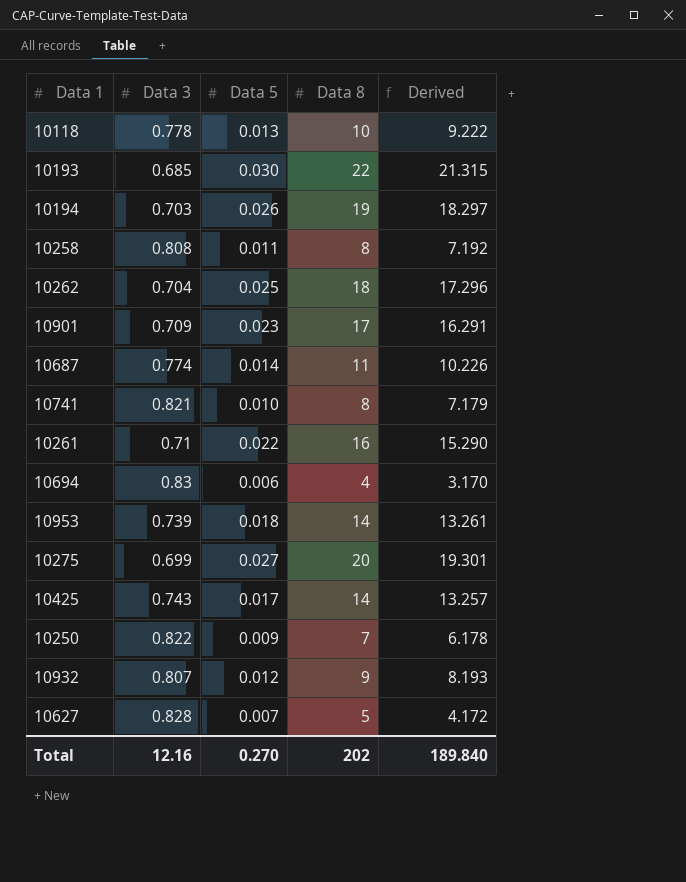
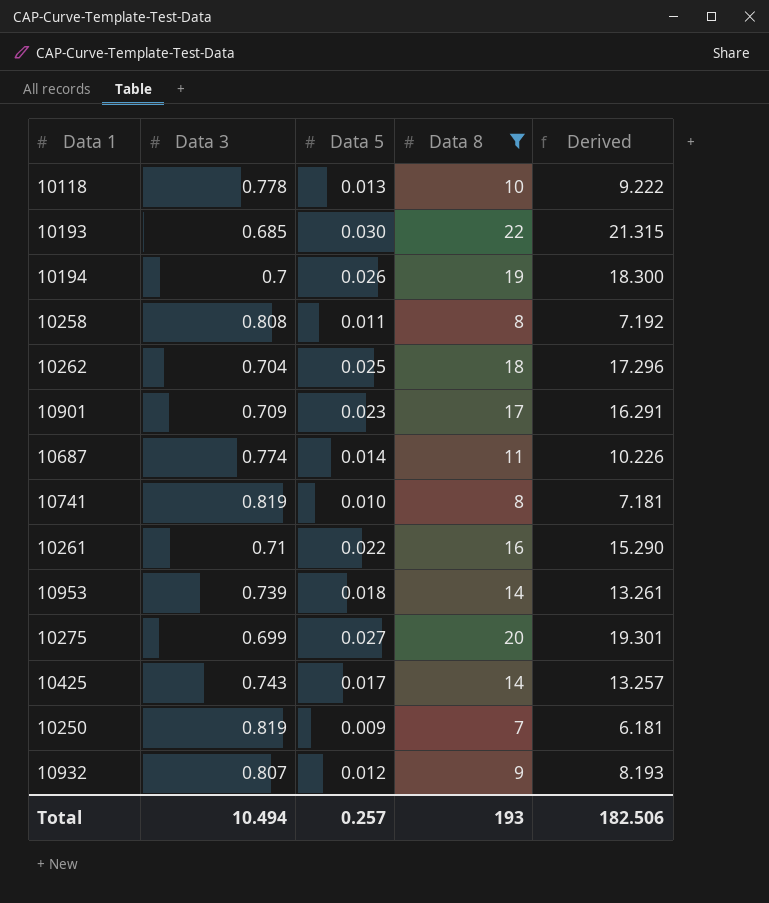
filter: none -> Data 8 >= 7
10194 | Data 3: 0.703 -> 0.7
10194 | Derived: 18.297 -> 18.300
10741 | Data 3: 0.821 -> 0.819
10741 | Derived: 7.179 -> 7.181
10250 | Data 3: 0.822 -> 0.819
10250 | Derived: 6.178 -> 6.181
Total | Data 3: 12.16 -> 10.494
Total | Data 5: 0.270 -> 0.257
Total | Data 8: 202 -> 193
Total | Derived: 189.840 -> 182.506

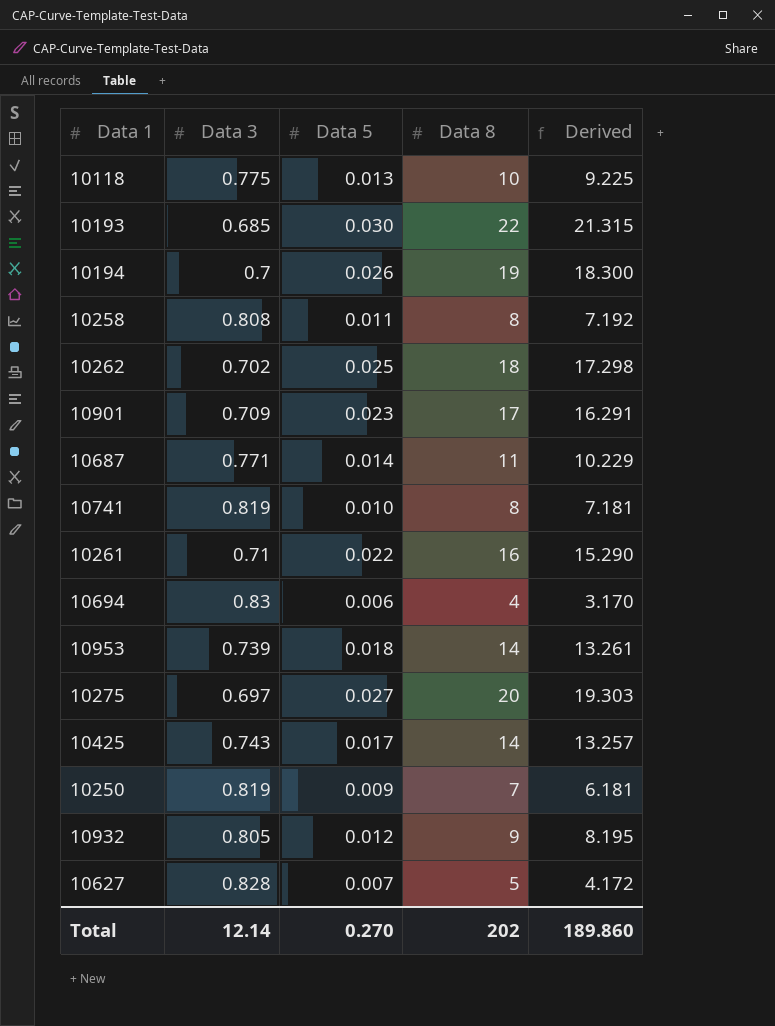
filter: Data 8 >= 7 -> none
10118 | Data 3: 0.778 -> 0.775
10118 | Derived: 9.222 -> 9.225
10262 | Data 3: 0.704 -> 0.702
10262 | Derived: 17.296 -> 17.298
10687 | Data 3: 0.774 -> 0.771
10687 | Derived: 10.226 -> 10.229
10275 | Data 3: 0.699 -> 0.697
10275 | Derived: 19.301 -> 19.303
10932 | Data 3: 0.807 -> 0.805
10932 | Derived: 8.193 -> 8.195
Total | Data 3: 10.494 -> 12.14
Total | Data 5: 0.257 -> 0.270
Total | Data 8: 193 -> 202
Total | Derived: 182.506 -> 189.860

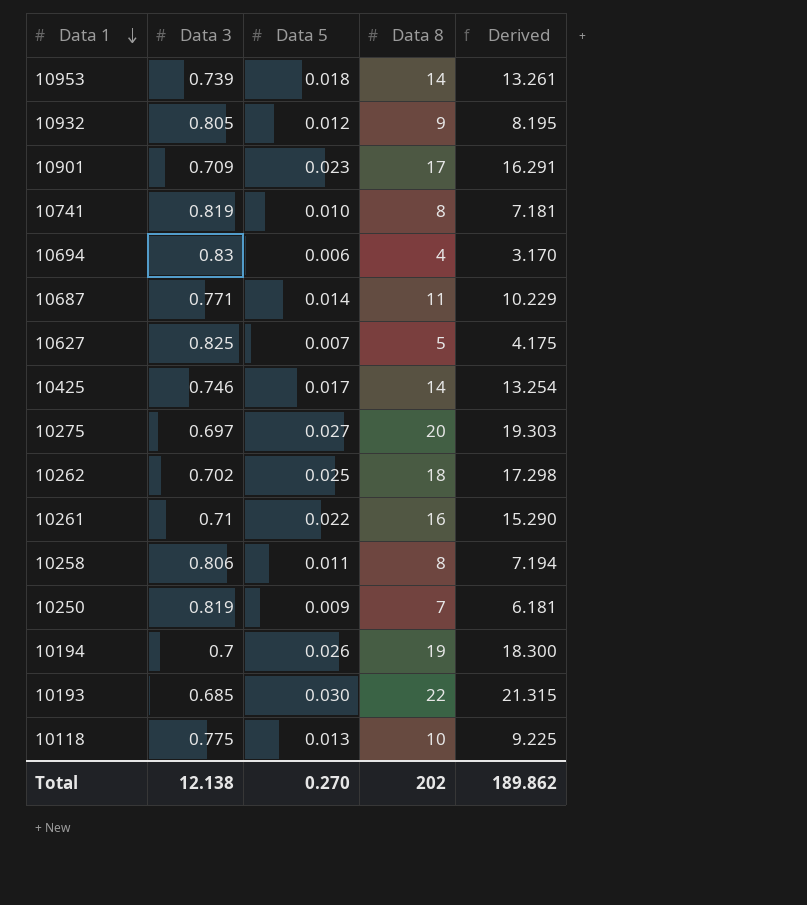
row order: none -> Data 1 descending
10627 | Data 3: 0.828 -> 0.825
10627 | Derived: 4.172 -> 4.175
10425 | Data 3: 0.743 -> 0.746
10425 | Derived: 13.257 -> 13.254
10258 | Data 3: 0.808 -> 0.806
10258 | Derived: 7.192 -> 7.194
Total | Data 3: 12.14 -> 12.138
Total | Derived: 189.860 -> 189.862

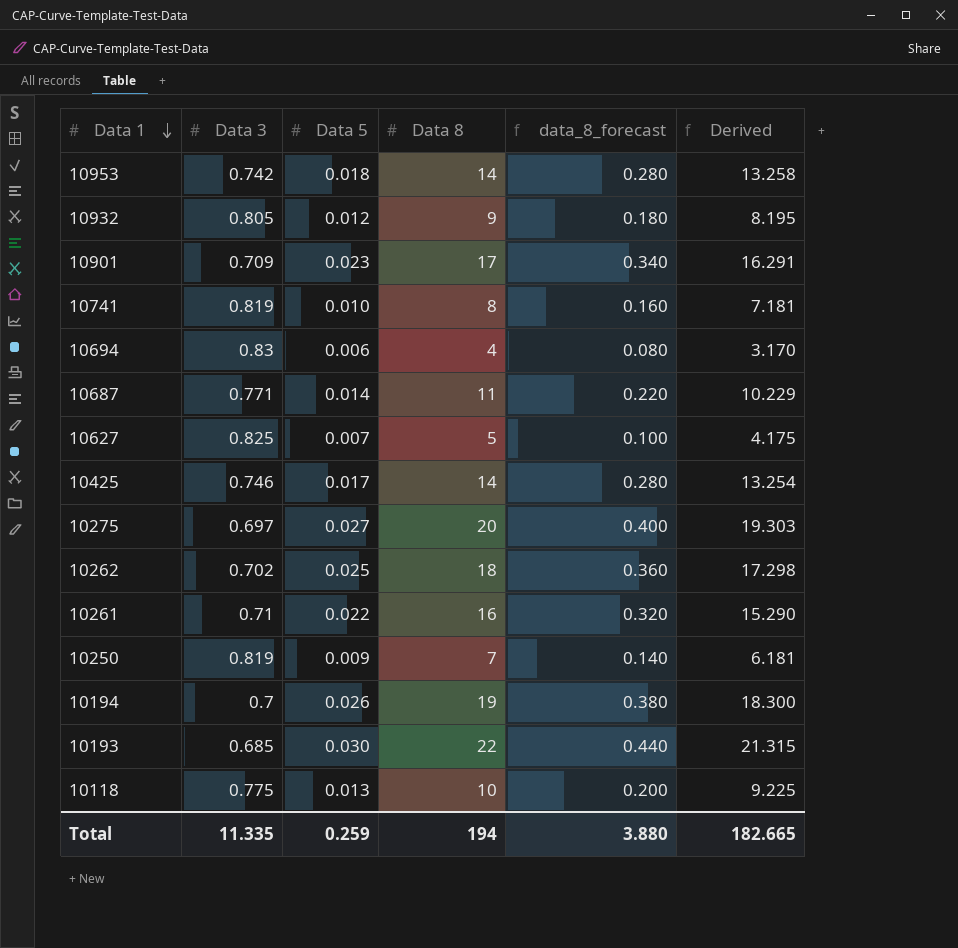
column data_8_forecast | formula: none -> [Data 8] * 0.02
row 10258: 0.806 | 0.011 | 8 | 7.194 -> none
10953 | Data 3: 0.739 -> 0.742
10953 | Derived: 13.261 -> 13.258
Total | Data 3: 12.138 -> 11.335
Total | Data 5: 0.270 -> 0.259
Total | Data 8: 202 -> 194
Total | Derived: 189.862 -> 182.665

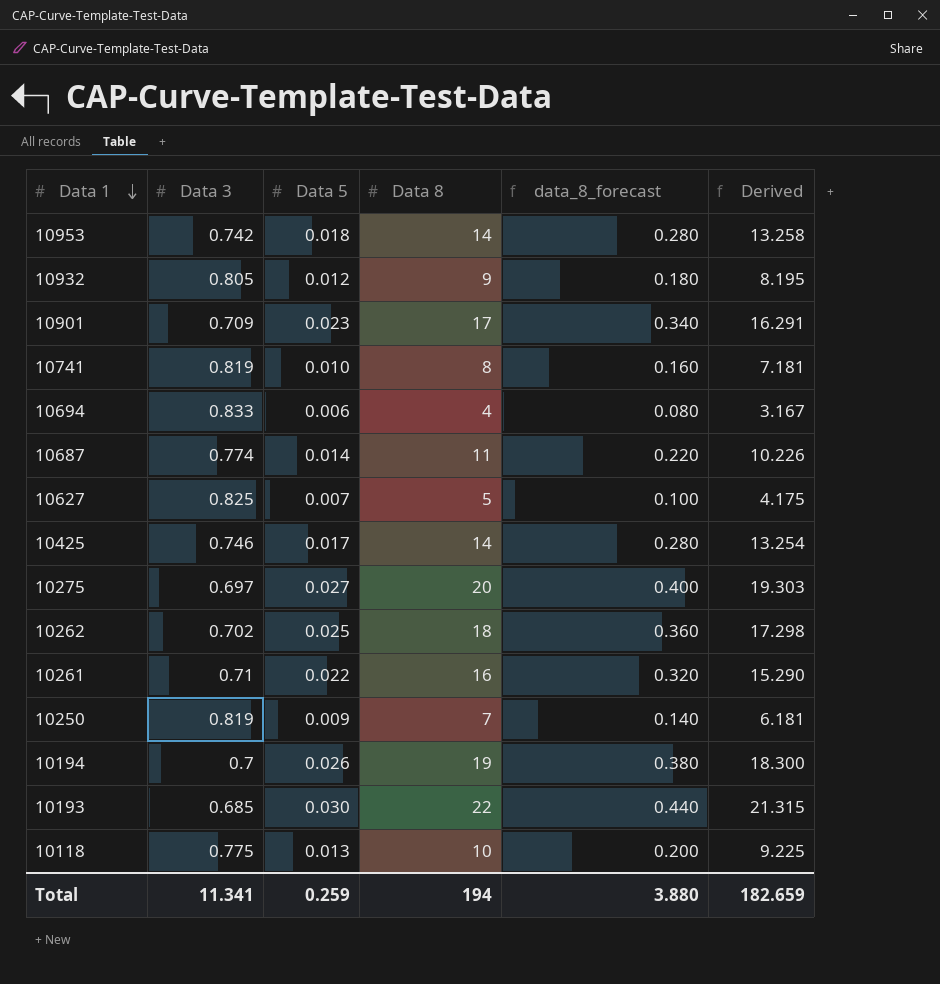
10694 | Data 3: 0.83 -> 0.833
10694 | Derived: 3.170 -> 3.167
10687 | Data 3: 0.771 -> 0.774
10687 | Derived: 10.229 -> 10.226
Total | Data 3: 11.335 -> 11.341
Total | Derived: 182.665 -> 182.659

